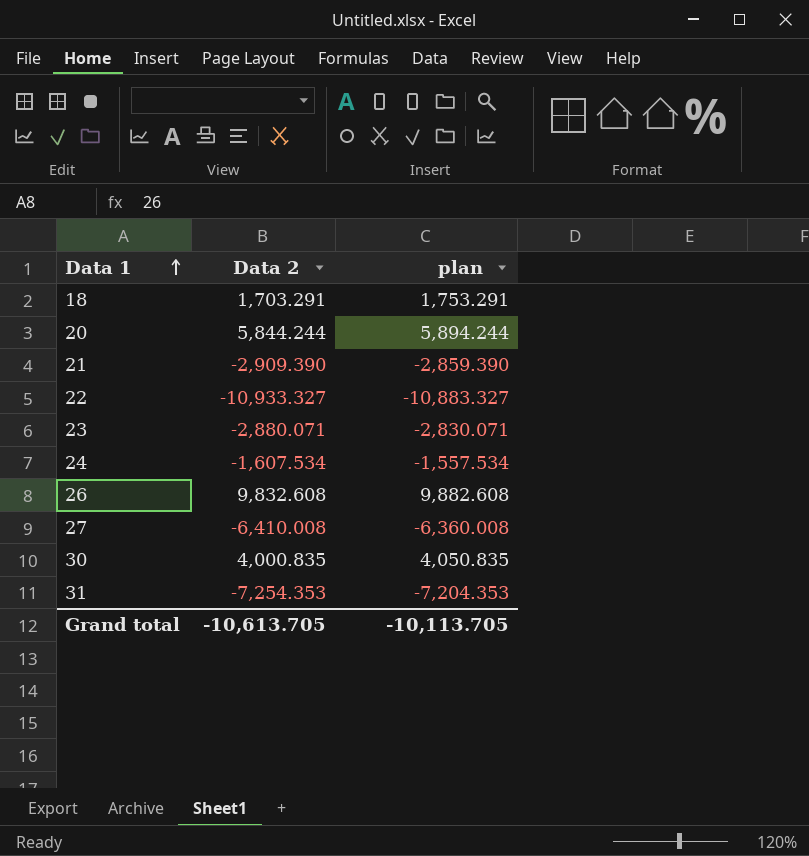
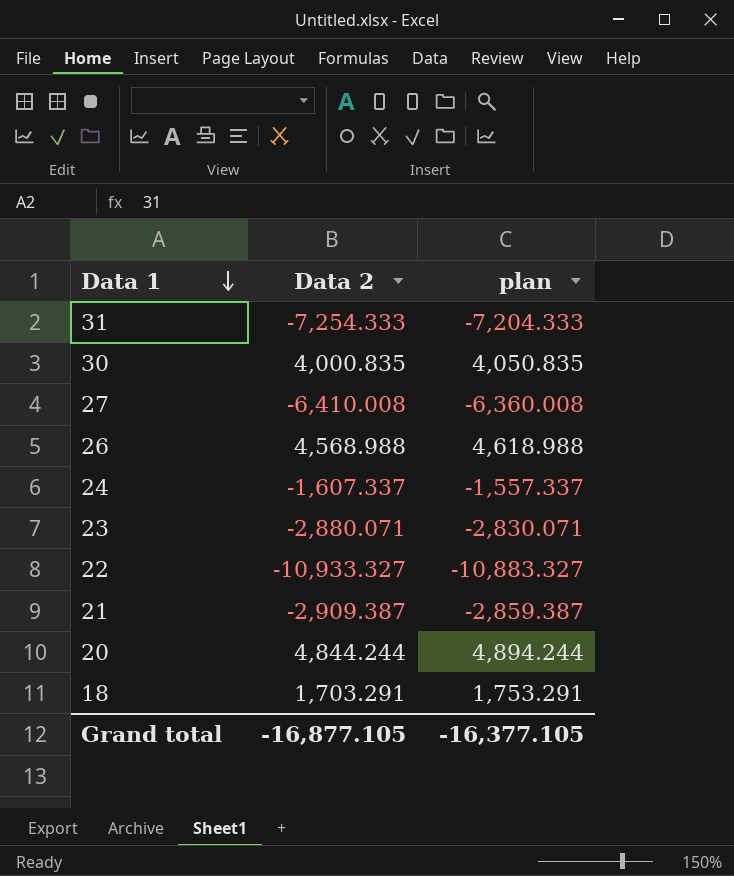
row order: Data 1 ascending -> Data 1 descending
31 | Data 2: -7,254.353 -> -7,254.333
31 | plan: -7,204.353 -> -7,204.333
26 | Data 2: 9,832.608 -> 4,568.988
26 | plan: 9,882.608 -> 4,618.988
24 | Data 2: -1,607.534 -> -1,607.337
24 | plan: -1,557.534 -> -1,557.337
21 | Data 2: -2,909.390 -> -2,909.387
21 | plan: -2,859.390 -> -2,859.387
20 | Data 2: 5,844.244 -> 4,844.244
20 | plan: 5,894.244 -> 4,894.244
Grand total | Data 2: -10,613.705 -> -16,877.105
Grand total | plan: -10,113.705 -> -16,377.105

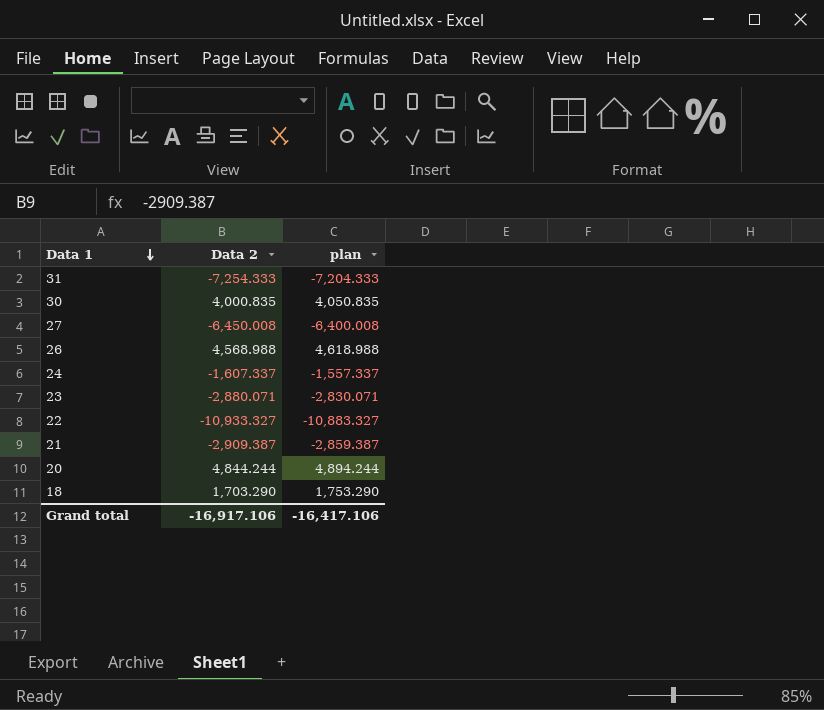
27 | Data 2: -6,410.008 -> -6,450.008
27 | plan: -6,360.008 -> -6,400.008
18 | Data 2: 1,703.291 -> 1,703.290
18 | plan: 1,753.291 -> 1,753.290
Grand total | Data 2: -16,877.105 -> -16,917.106
Grand total | plan: -16,377.105 -> -16,417.106

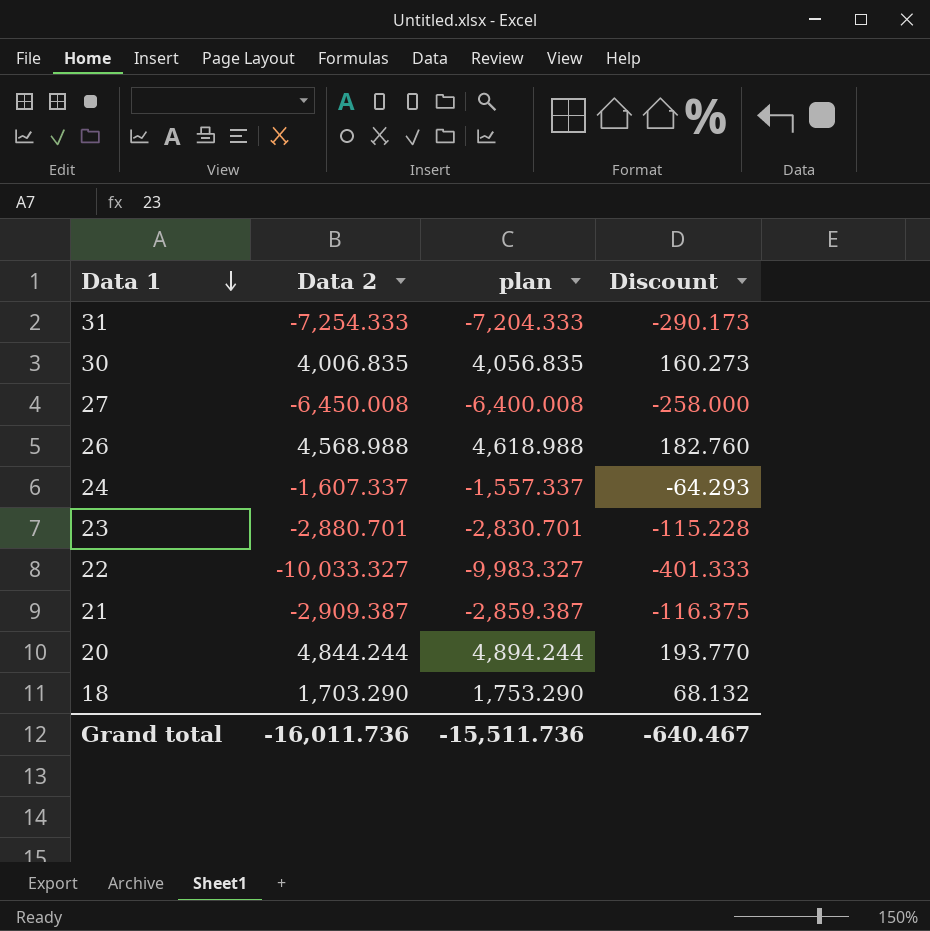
column Discount | formula: none -> [Data 2] * 0.04
30 | Data 2: 4,000.835 -> 4,006.835
30 | plan: 4,050.835 -> 4,056.835
23 | Data 2: -2,880.071 -> -2,880.701
23 | plan: -2,830.071 -> -2,830.701
22 | Data 2: -10,933.327 -> -10,033.327
22 | plan: -10,883.327 -> -9,983.327
Grand total | Data 2: -16,917.106 -> -16,011.736
Grand total | plan: -16,417.106 -> -15,511.736

